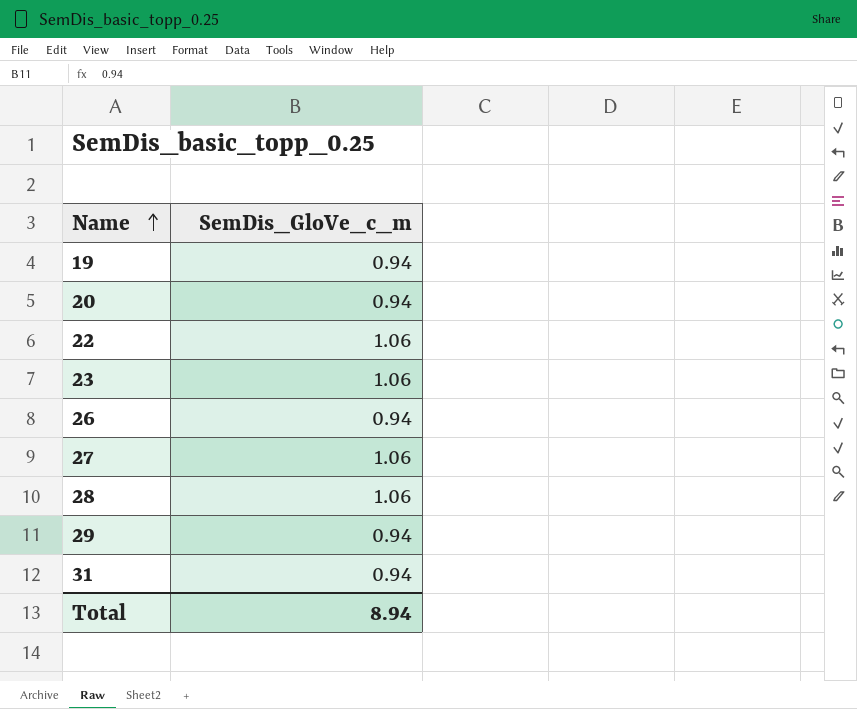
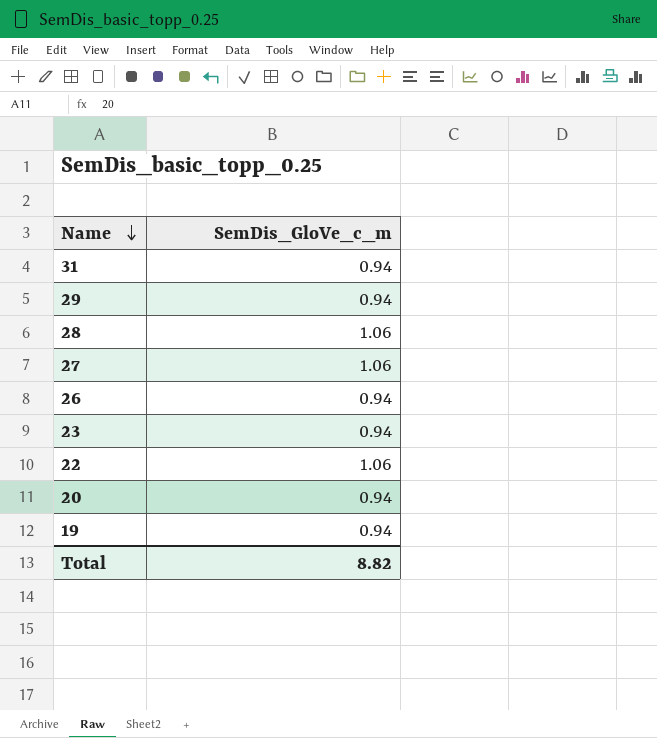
row order: Name ascending -> Name descending
23 | SemDis_GloVe_c_m: 1.06 -> 0.94
Total | SemDis_GloVe_c_m: 8.94 -> 8.82

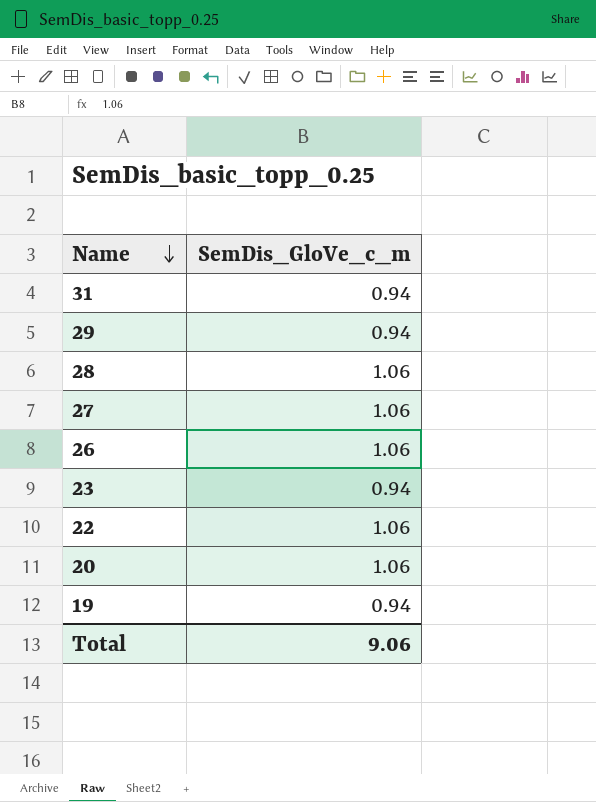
26 | SemDis_GloVe_c_m: 0.94 -> 1.06
20 | SemDis_GloVe_c_m: 0.94 -> 1.06
Total | SemDis_GloVe_c_m: 8.82 -> 9.06

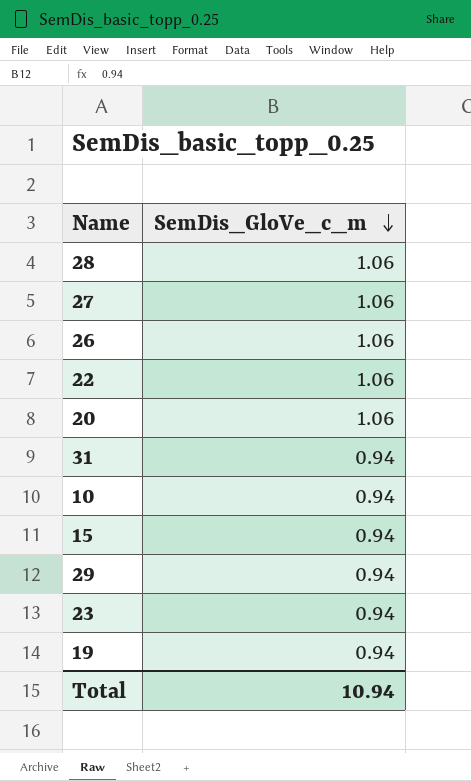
row order: Name descending -> SemDis_GloVe_c_m descending
row 10: none -> 0.94
row 15: none -> 0.94
Total | SemDis_GloVe_c_m: 9.06 -> 10.94

